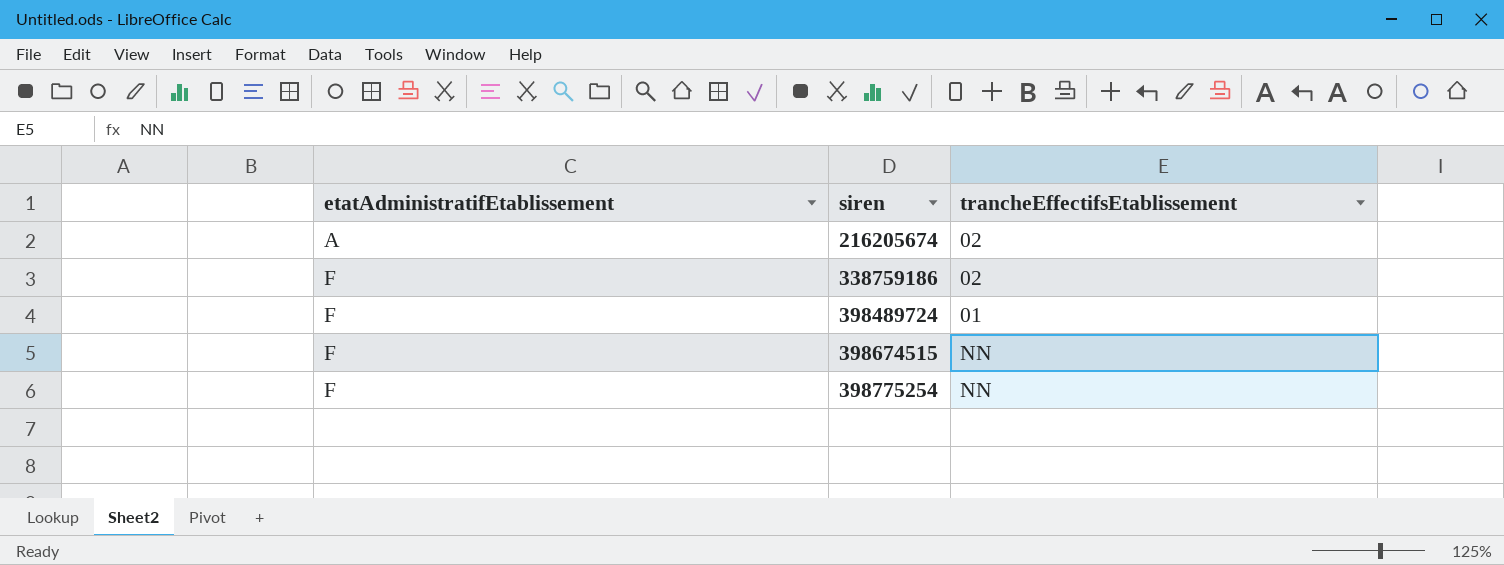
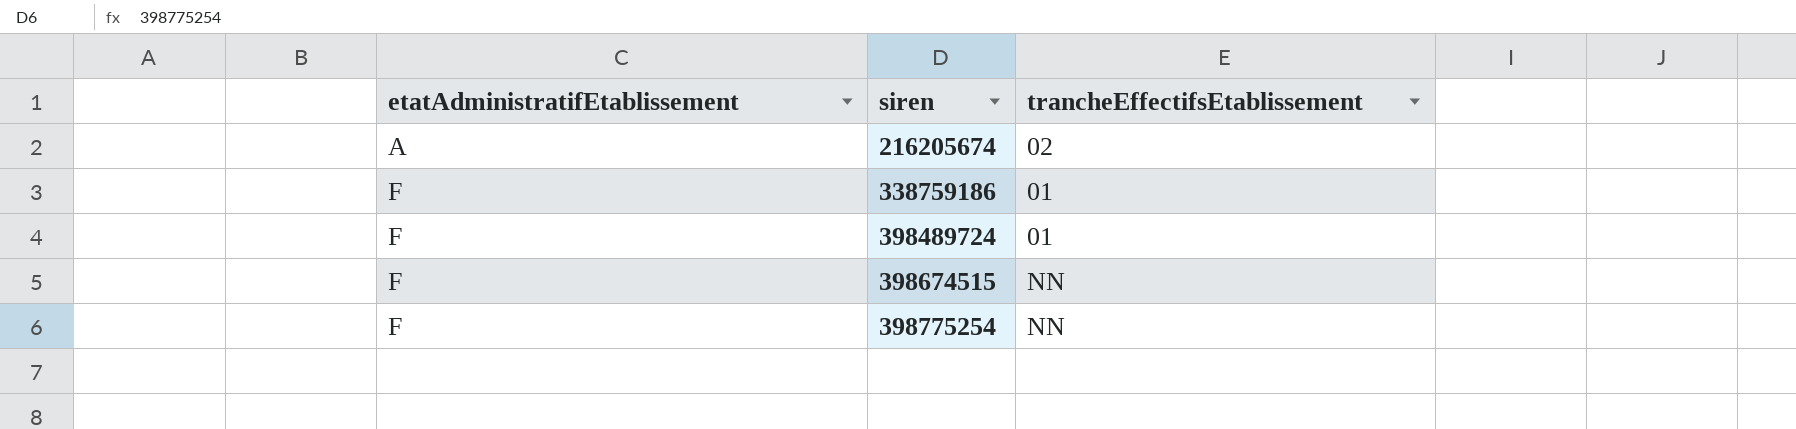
338759186 | trancheEffectifsEtablissement: 02 -> 01

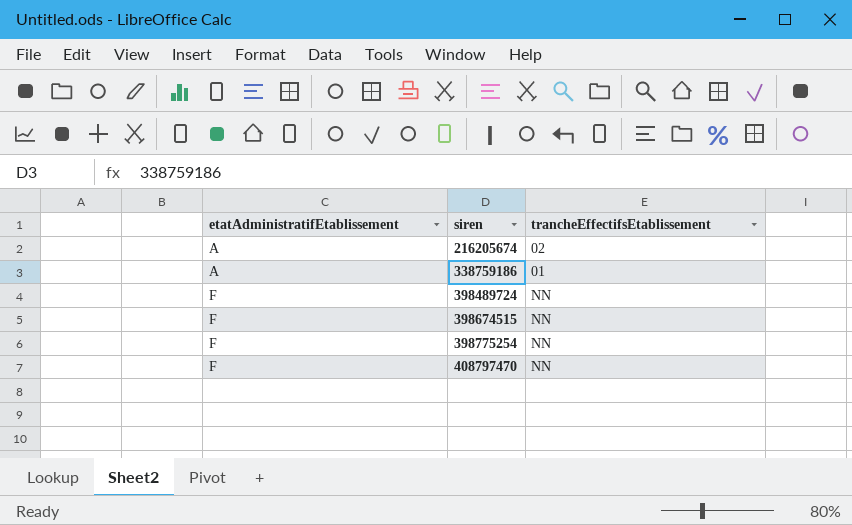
338759186 | etatAdministratifEtablissement: F -> A
398489724 | trancheEffectifsEtablissement: 01 -> NN
row 408797470: none -> F | NN

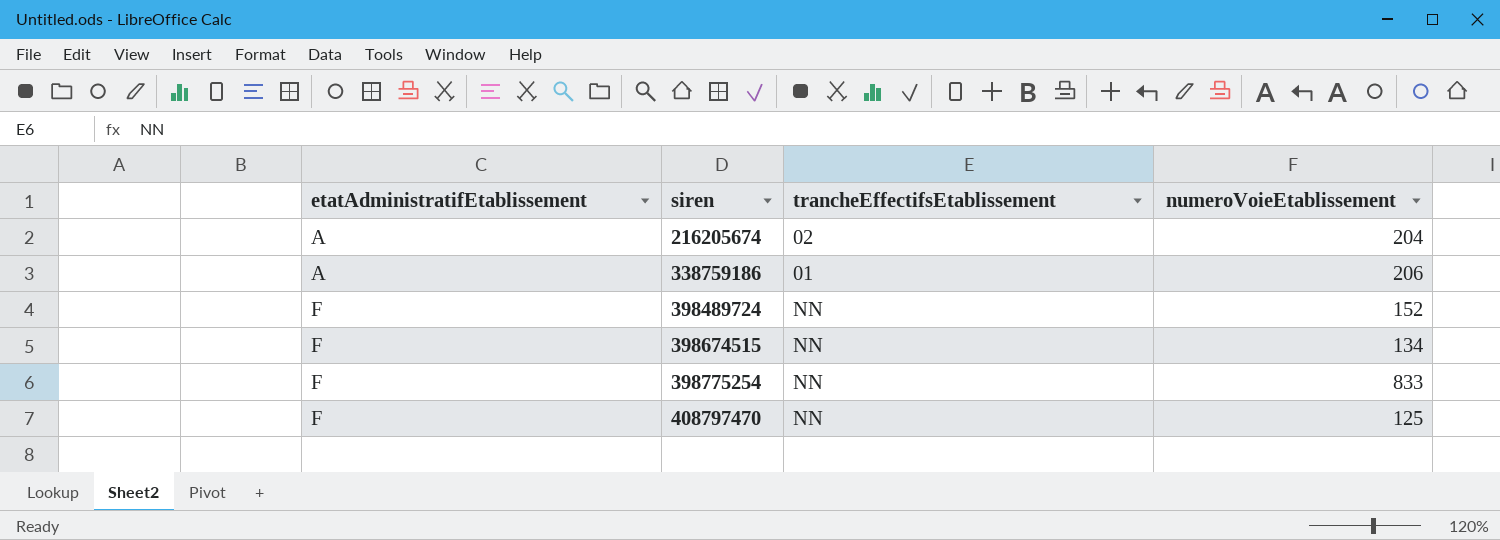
column numeroVoieEtablissement | position: none -> 4

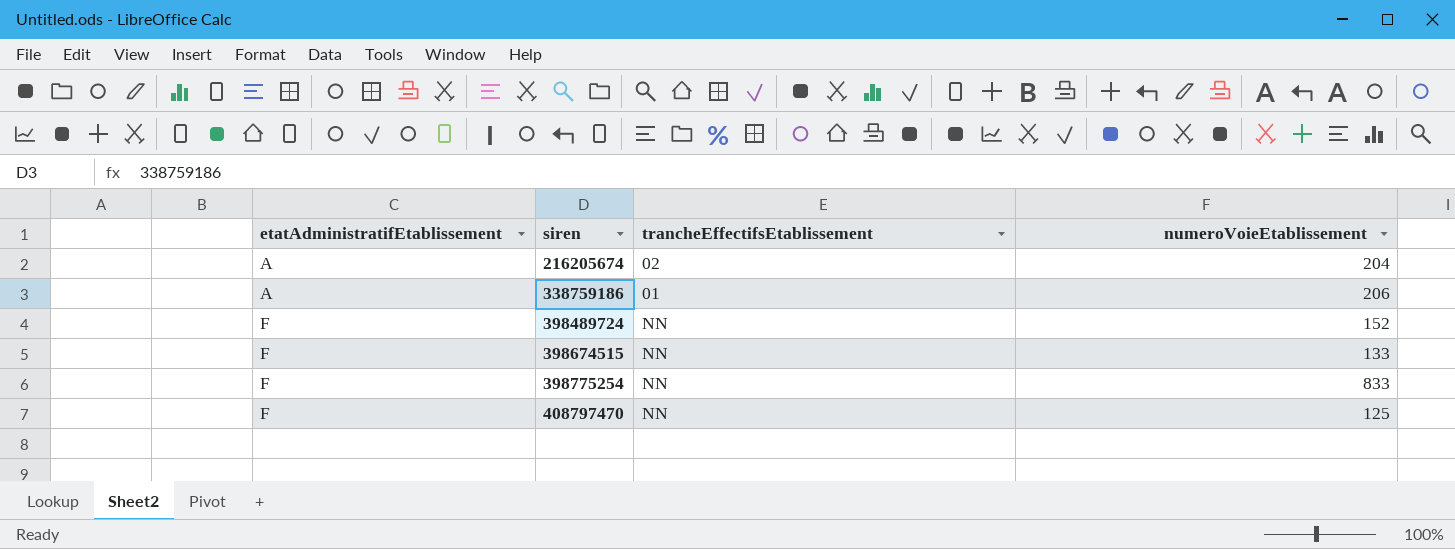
398674515 | numeroVoieEtablissement: 134 -> 133

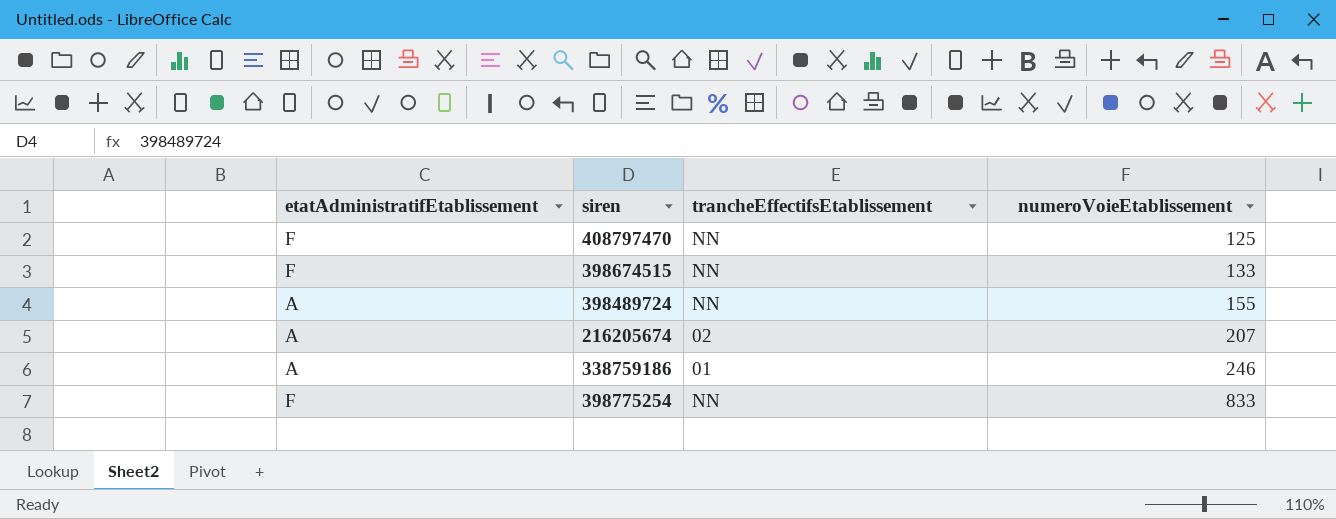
row order: etatAdministratifEtablissement ascending -> numeroVoieEtablissement ascending
398489724 | etatAdministratifEtablissement: F -> A
398489724 | numeroVoieEtablissement: 152 -> 155
216205674 | numeroVoieEtablissement: 204 -> 207
338759186 | numeroVoieEtablissement: 206 -> 246

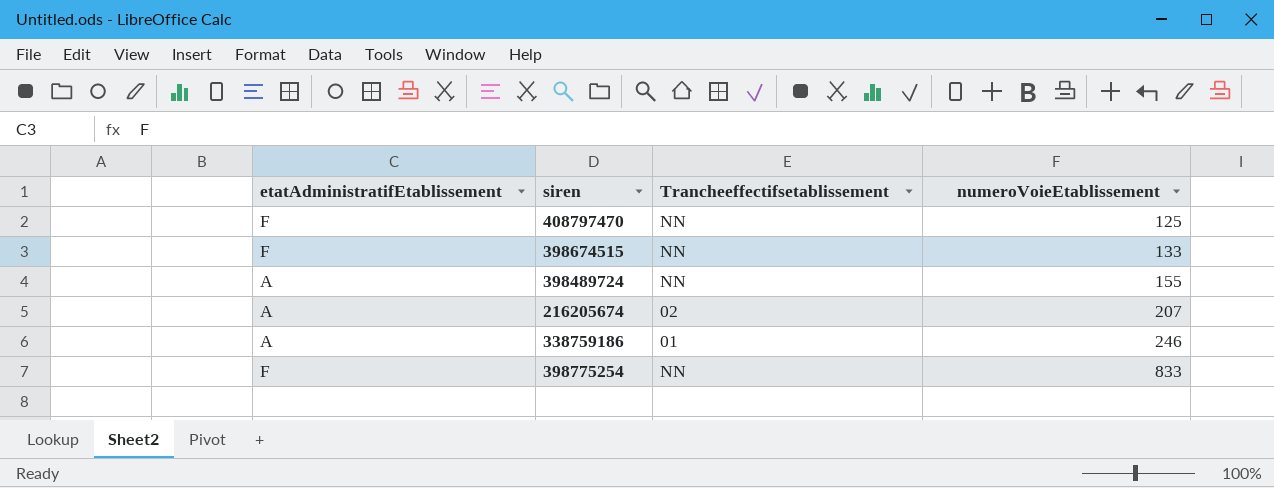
column name: trancheEffectifsEtablissement -> Trancheeffectifsetablissement

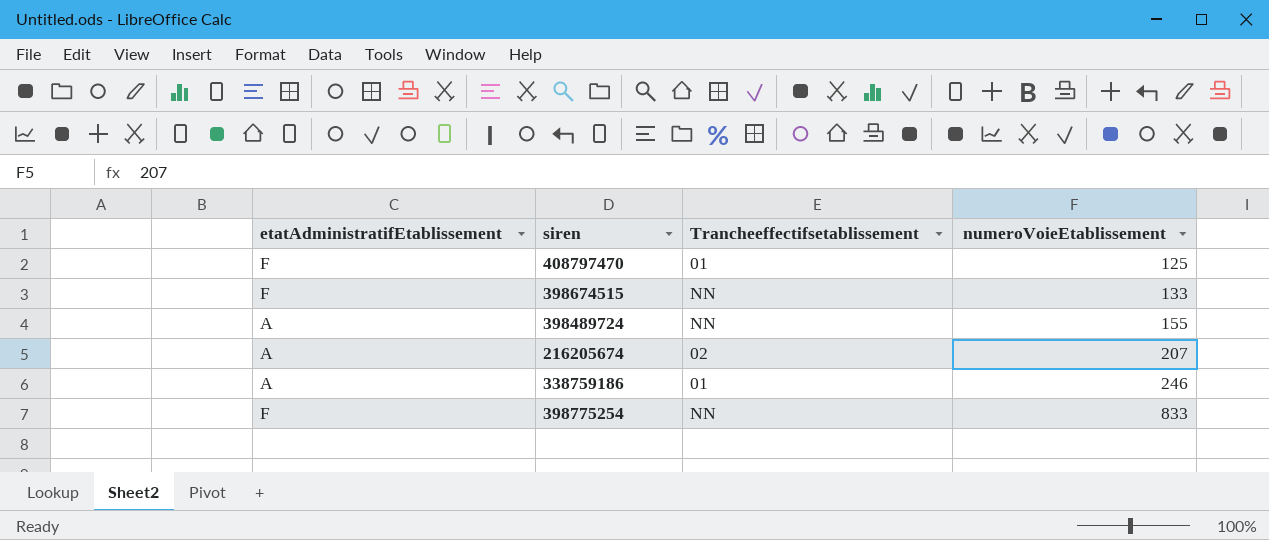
408797470 | Trancheeffectifsetablissement: NN -> 01

